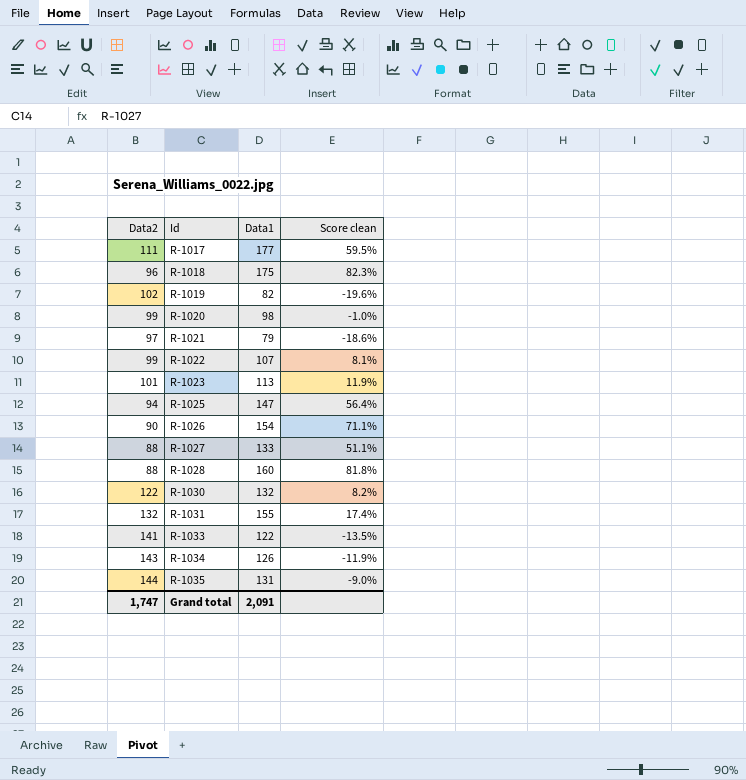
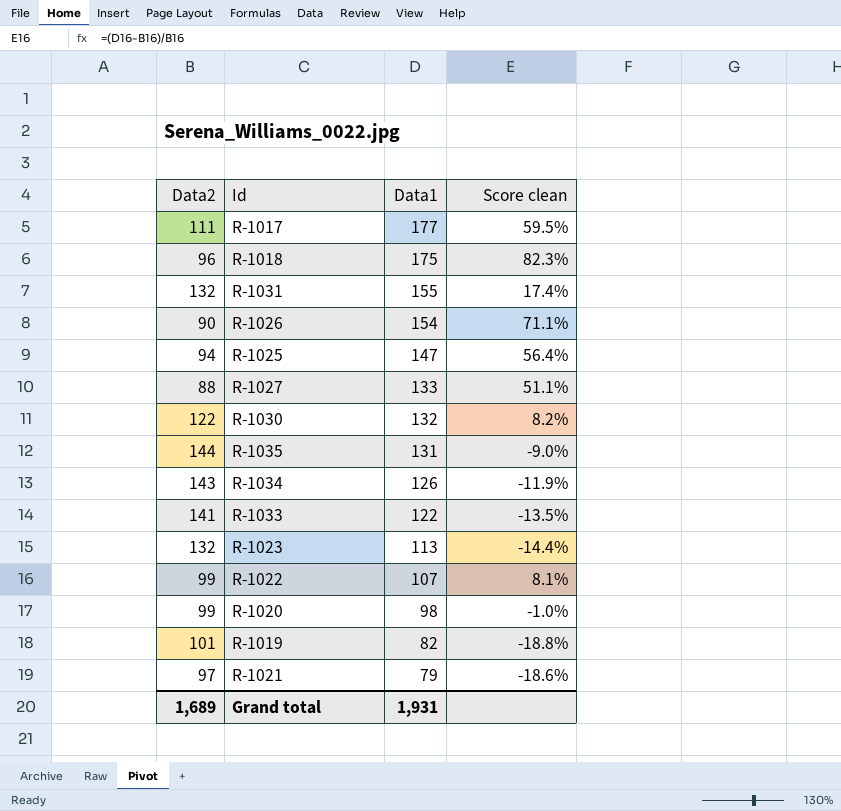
row order: Id ascending -> Data1 descending
row R-1028: 88 | 160 | 81.8% -> none
R-1023 | Data2: 101 -> 132
R-1023 | Score clean: 11.9% -> -14.4%
R-1019 | Data2: 102 -> 101
R-1019 | Score clean: -19.6% -> -18.8%
Grand total | Data2: 1,747 -> 1,689
Grand total | Data1: 2,091 -> 1,931

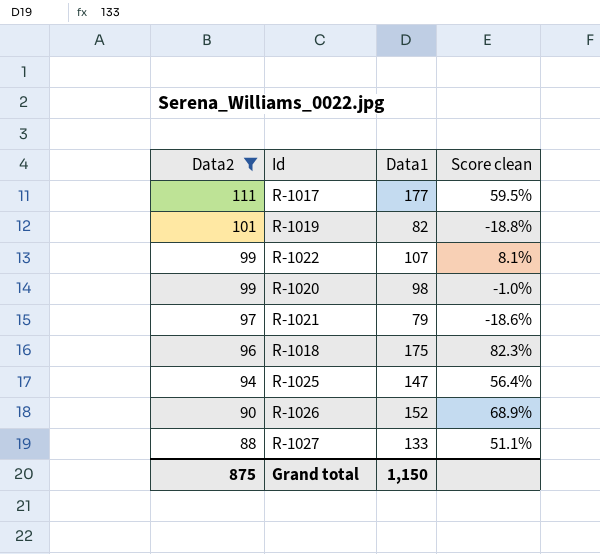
filter: none -> Data2 <= 111
row order: Data1 descending -> Data2 descending
R-1026 | Data1: 154 -> 152
R-1026 | Score clean: 71.1% -> 68.9%
Grand total | Data2: 1,689 -> 875
Grand total | Data1: 1,931 -> 1,150

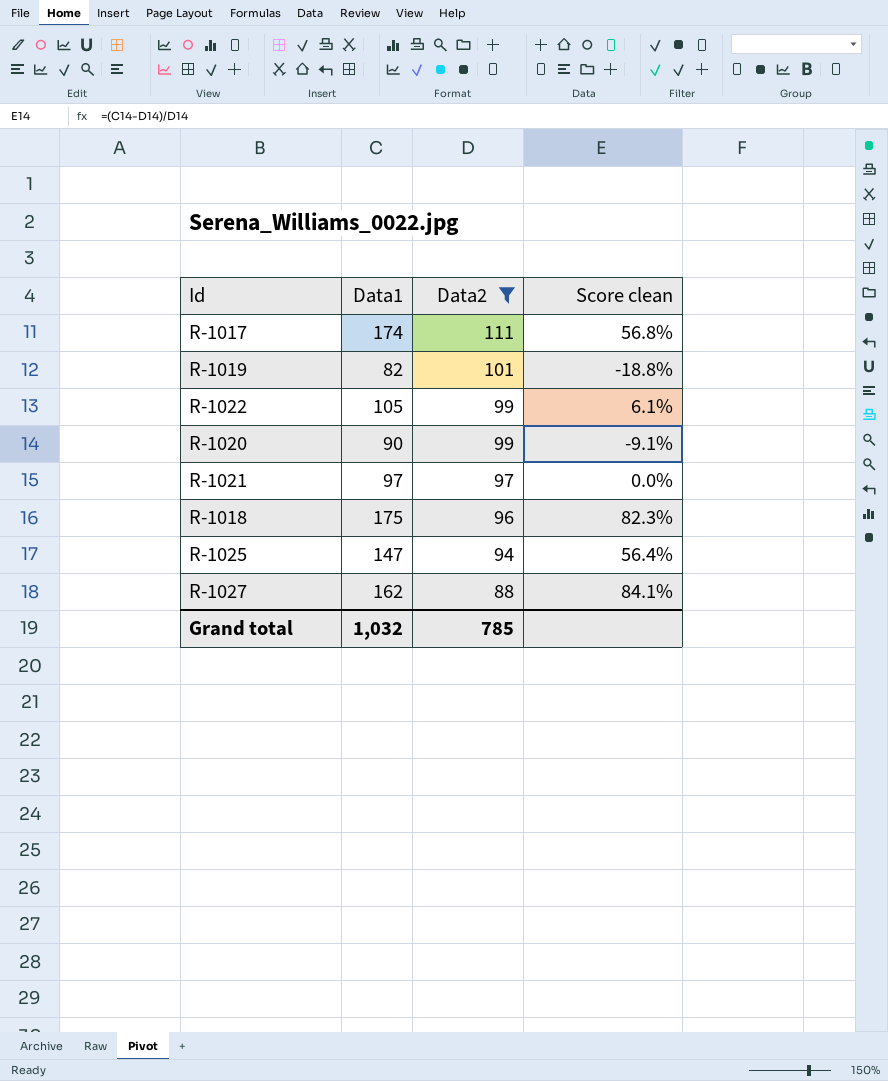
column Data2 | position: 1 -> 3
row R-1026: 90 | 152 | 68.9% -> none
R-1017 | Data1: 177 -> 174
R-1017 | Score clean: 59.5% -> 56.8%
R-1022 | Data1: 107 -> 105
R-1022 | Score clean: 8.1% -> 6.1%
R-1020 | Data1: 98 -> 90
R-1020 | Score clean: -1.0% -> -9.1%
R-1021 | Data1: 79 -> 97
R-1021 | Score clean: -18.6% -> 0.0%
R-1027 | Data1: 133 -> 162
R-1027 | Score clean: 51.1% -> 84.1%
Grand total | Data1: 1,150 -> 1,032
Grand total | Data2: 875 -> 785

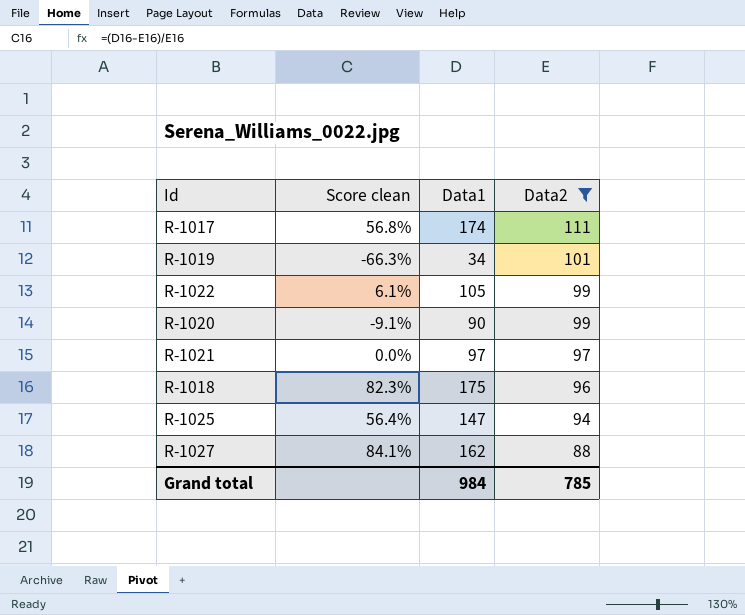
column Score clean | position: 4 -> 2
R-1019 | Score clean: -18.8% -> -66.3%
R-1019 | Data1: 82 -> 34
Grand total | Data1: 1,032 -> 984

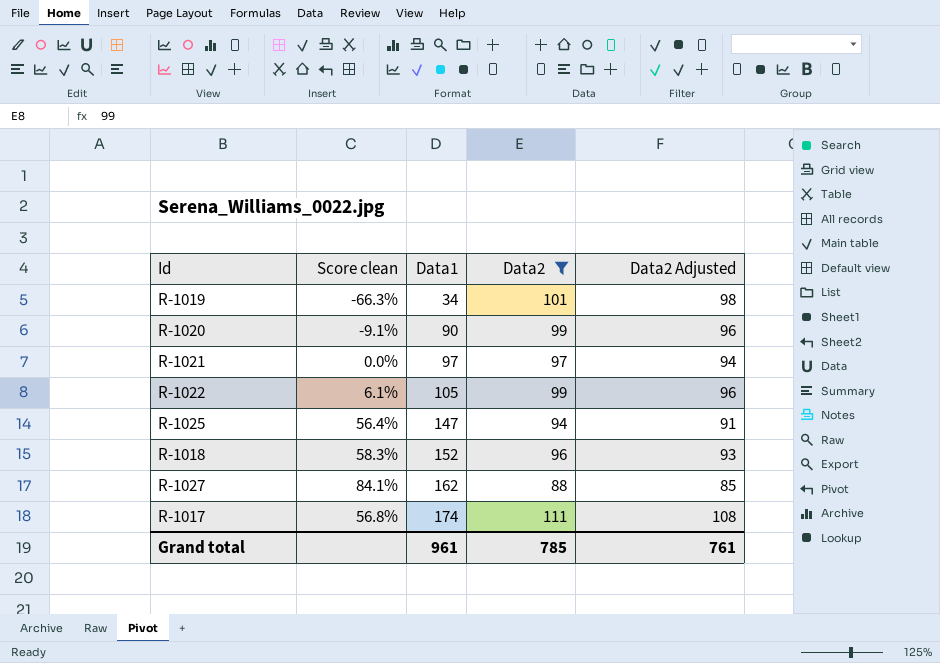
row order: Data2 descending -> Data1 ascending
column Data2 Adjusted | formula: none -> [Data2] - 3
R-1018 | Score clean: 82.3% -> 58.3%
R-1018 | Data1: 175 -> 152
Grand total | Data1: 984 -> 961

